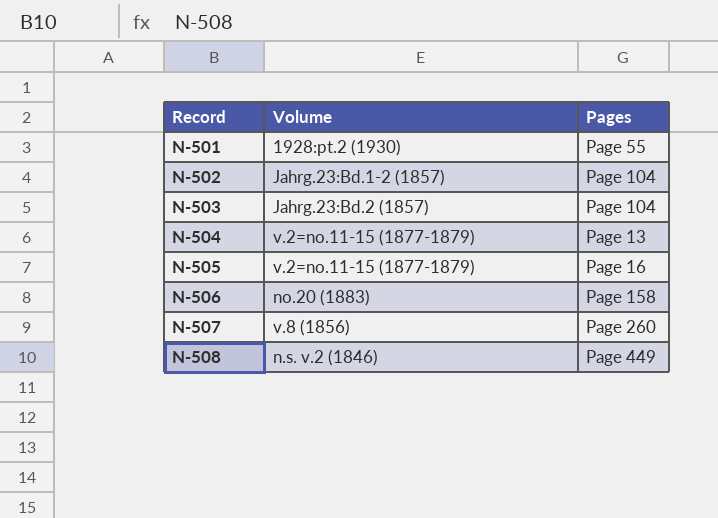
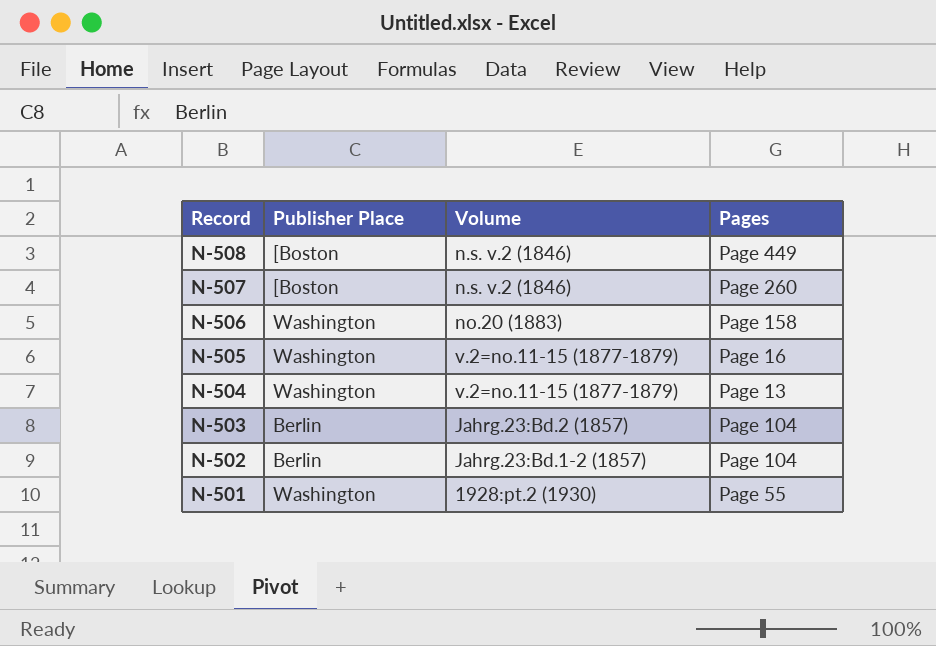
row order: Record ascending -> Record descending
column Publisher Place | position: none -> 2
N-507 | Volume: v.8 (1856) -> n.s. v.2 (1846)

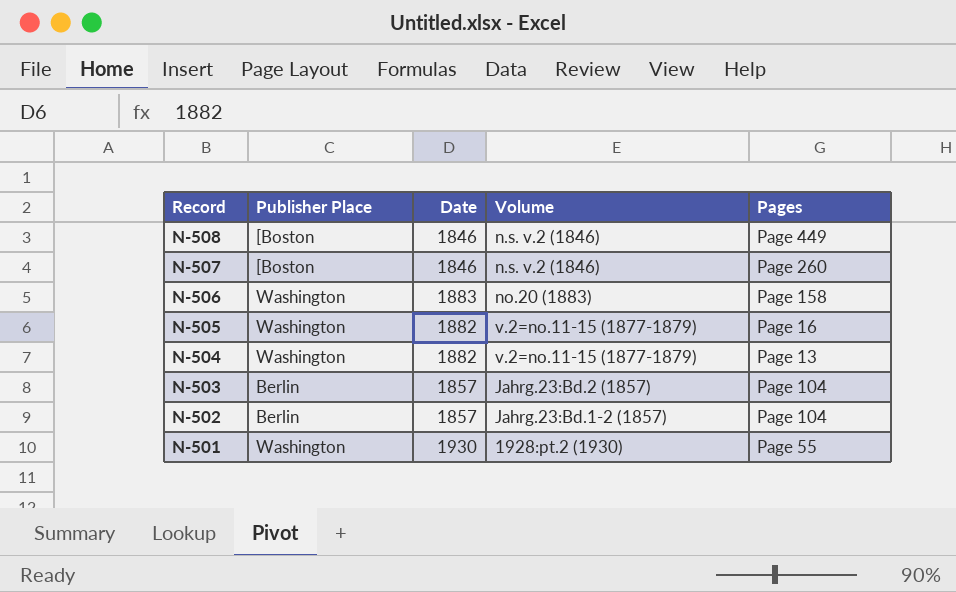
column Date | position: none -> 3

